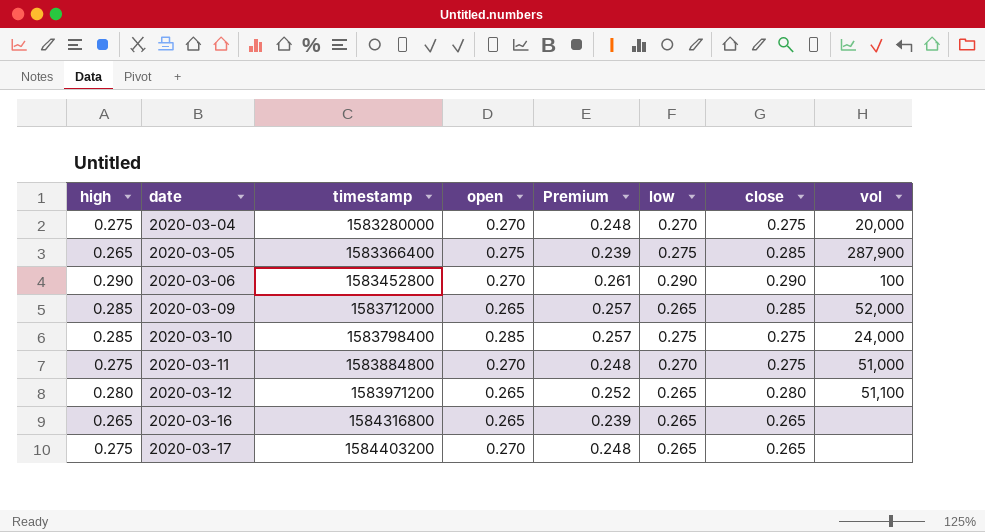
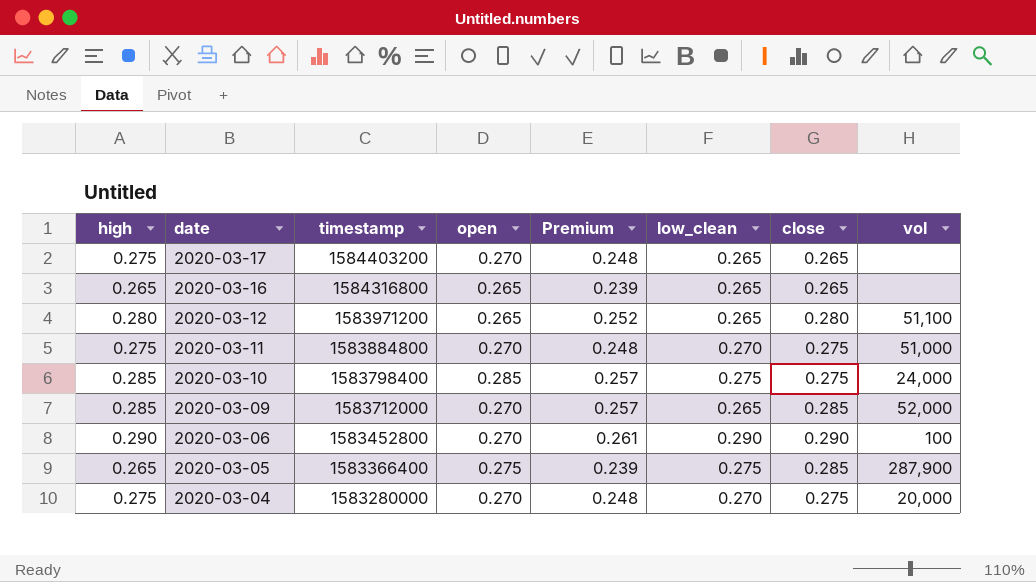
row order: date ascending -> date descending
column name: low -> low_clean
2020-03-09 | open: 0.265 -> 0.270

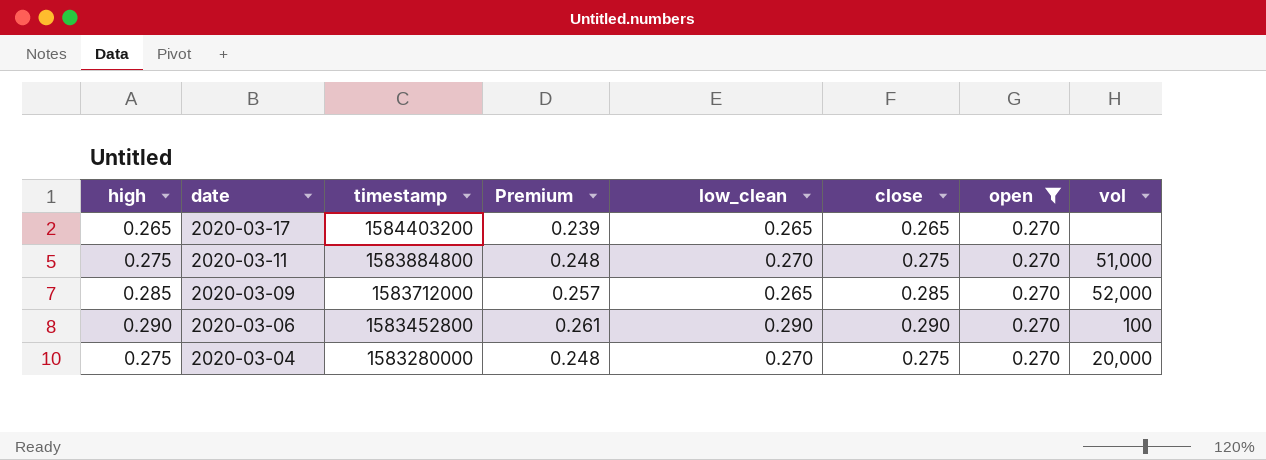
filter: none -> open = 0.270
column open | position: 4 -> 7
2020-03-17 | high: 0.275 -> 0.265
2020-03-17 | Premium: 0.248 -> 0.239

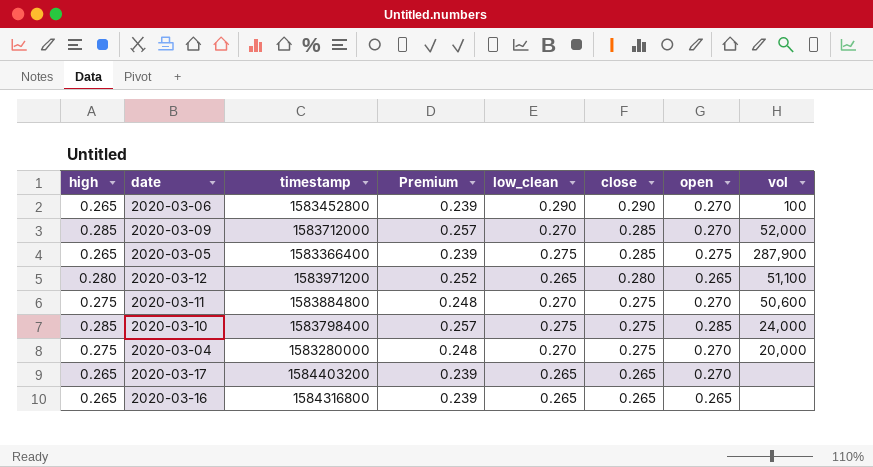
filter: open = 0.270 -> none
row order: date descending -> close descending
2020-03-06 | high: 0.290 -> 0.265
2020-03-06 | Premium: 0.261 -> 0.239
2020-03-09 | low_clean: 0.265 -> 0.270
2020-03-11 | vol: 51,000 -> 50,600

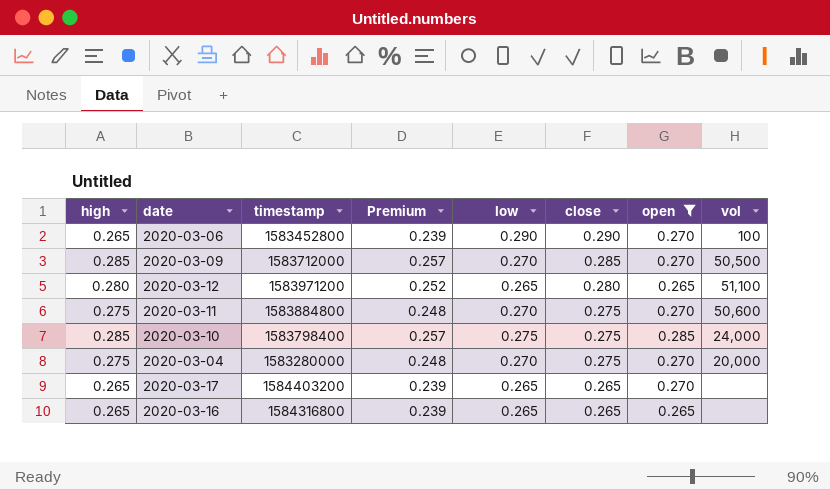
filter: none -> open != 0.275
column name: low_clean -> low
2020-03-09 | vol: 52,000 -> 50,500

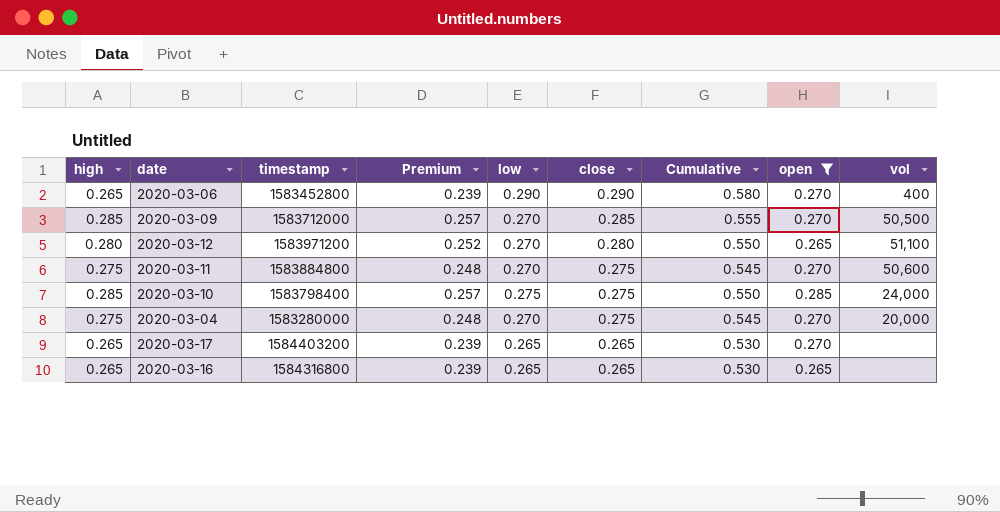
column Cumulative | formula: none -> [low] + [close]
2020-03-06 | vol: 100 -> 400
2020-03-12 | low: 0.265 -> 0.270

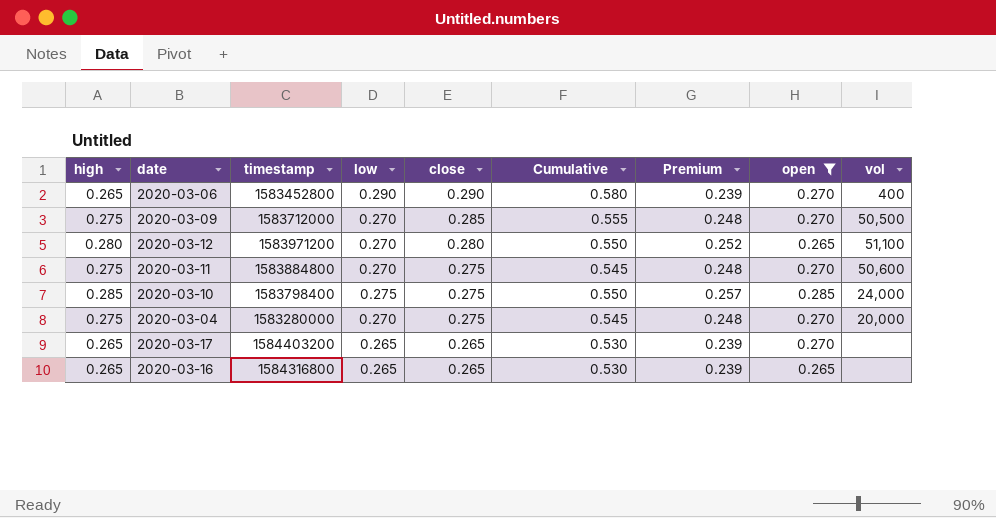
column Premium | position: 4 -> 7
2020-03-09 | high: 0.285 -> 0.275
2020-03-09 | Premium: 0.257 -> 0.248

